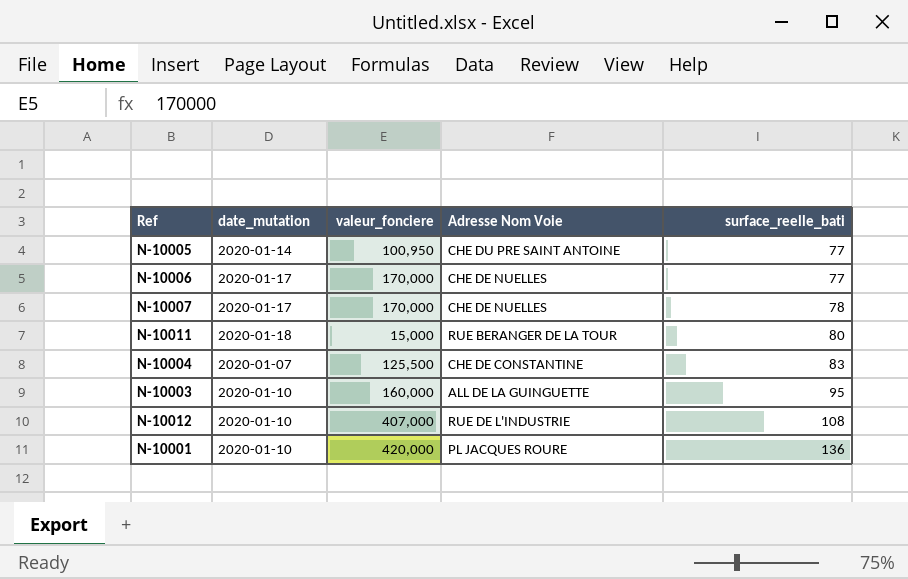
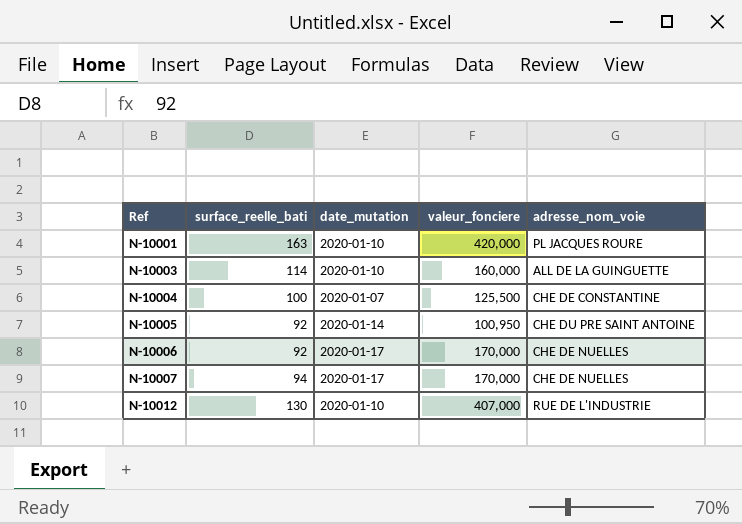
row order: surface_reelle_bati ascending -> Ref ascending
column surface_reelle_bati | position: 5 -> 2
column name: Adresse Nom Voie -> adresse_nom_voie
row N-10011: 2020-01-18 | 15,000 | RUE BERANGER DE LA TOUR | 80 -> none
N-10001 | surface_reelle_bati: 136 -> 163
N-10003 | surface_reelle_bati: 95 -> 114
N-10004 | surface_reelle_bati: 83 -> 100
N-10005 | surface_reelle_bati: 77 -> 92
N-10006 | surface_reelle_bati: 77 -> 92
N-10007 | surface_reelle_bati: 78 -> 94
N-10012 | surface_reelle_bati: 108 -> 130

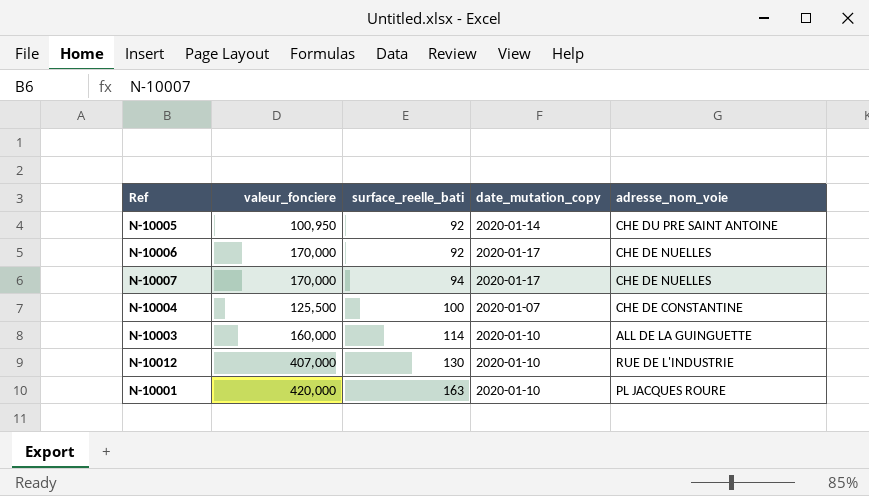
row order: Ref ascending -> surface_reelle_bati ascending
column valeur_fonciere | position: 4 -> 2
column name: date_mutation -> date_mutation_copy

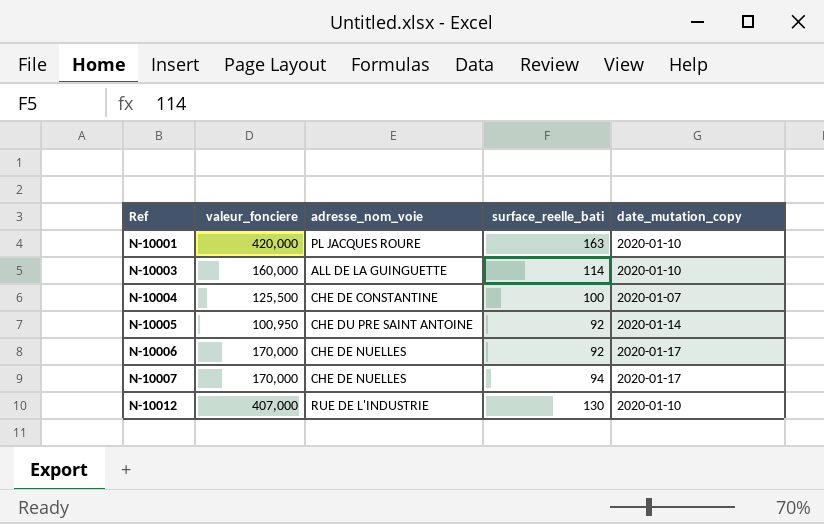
row order: surface_reelle_bati ascending -> Ref ascending
column adresse_nom_voie | position: 5 -> 3

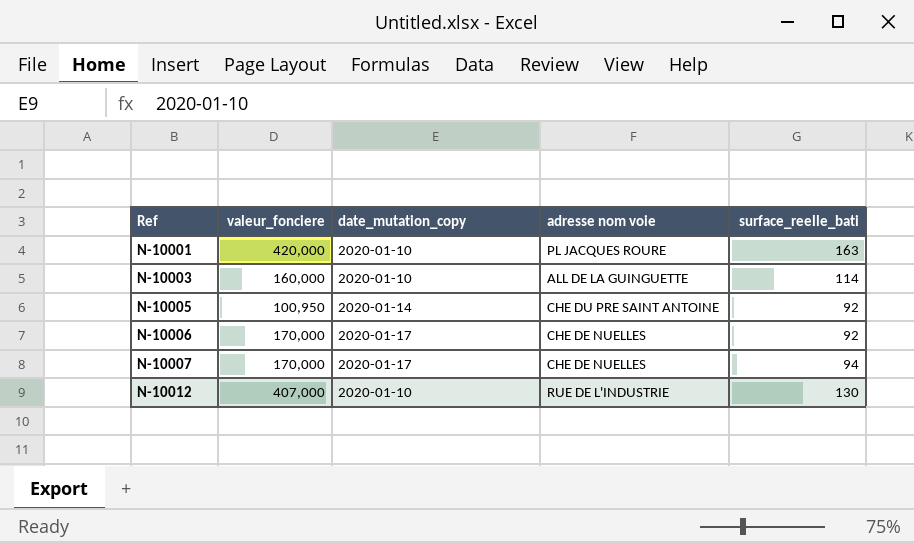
column date_mutation_copy | position: 5 -> 3
column name: adresse_nom_voie -> adresse nom voie
row N-10004: 125,500 | CHE DE CONSTANTINE | 100 | 2020-01-07 -> none

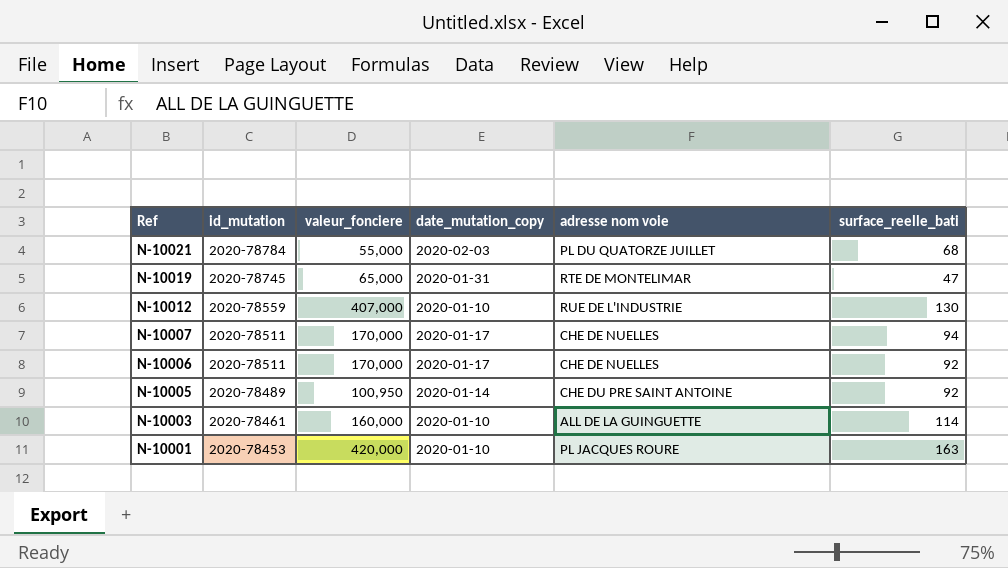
row order: Ref ascending -> Ref descending
column id_mutation | position: none -> 2
row N-10021: none -> 2020-78784 | 55,000 | 2020-02-03 | PL DU QUATORZE JUILLET | 68
row N-10019: none -> 2020-78745 | 65,000 | 2020-01-31 | RTE DE MONTELIMAR | 47

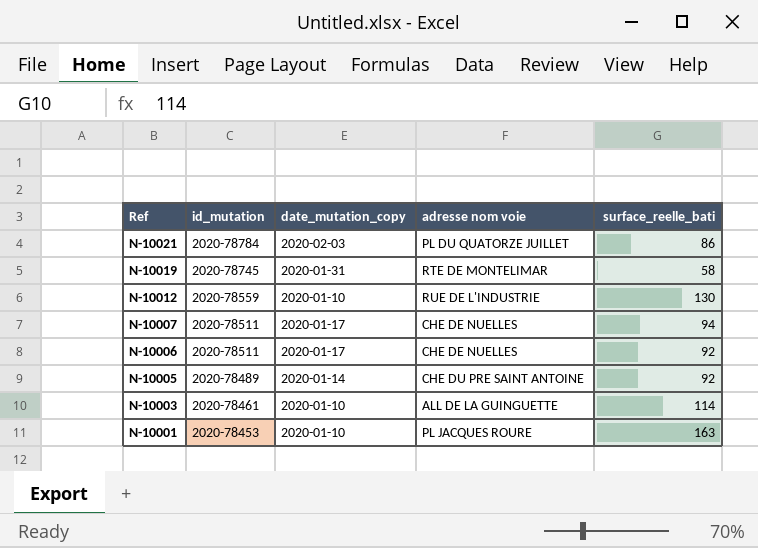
column valeur_fonciere | position: 3 -> none
N-10021 | surface_reelle_bati: 68 -> 86
N-10019 | surface_reelle_bati: 47 -> 58

